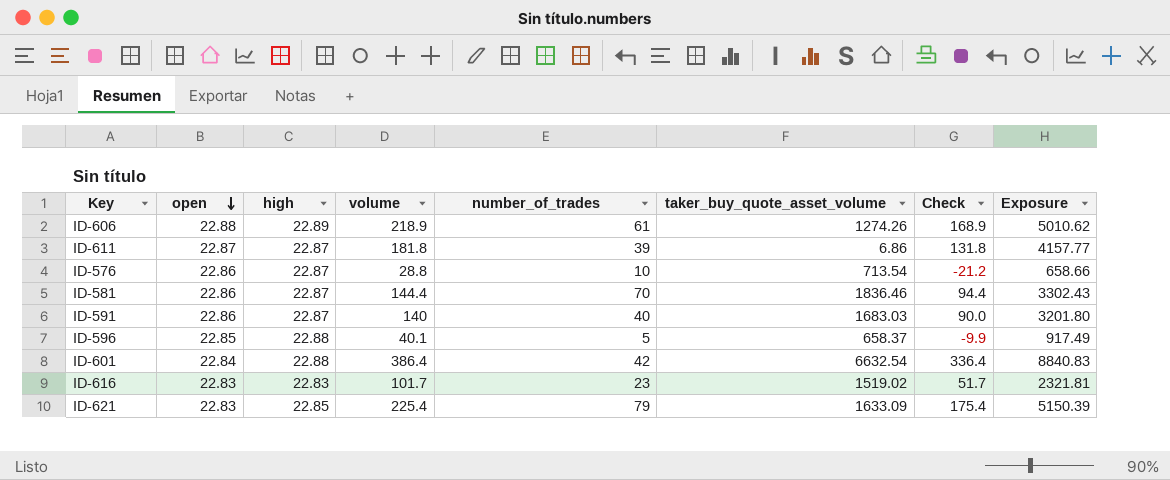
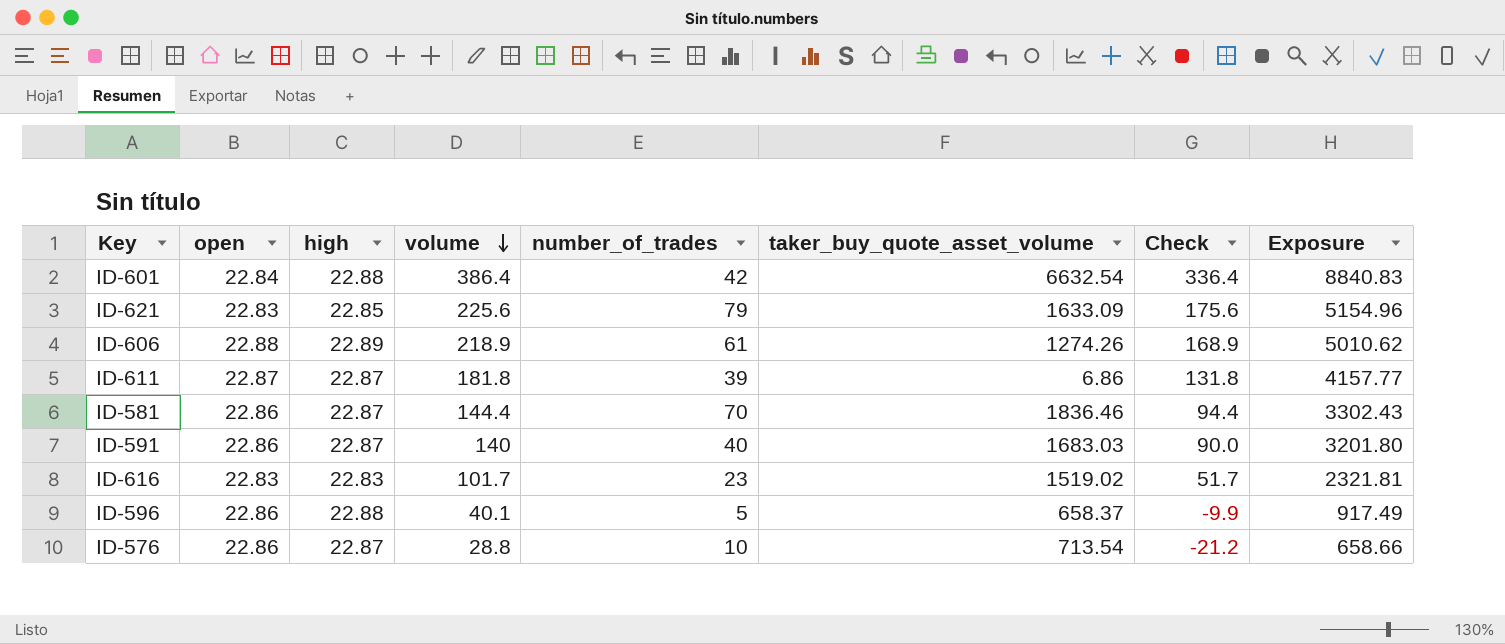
row order: open descending -> volume descending
ID-621 | volume: 225.4 -> 225.6
ID-621 | Check: 175.4 -> 175.6
ID-621 | Exposure: 5150.39 -> 5154.96
ID-596 | open: 22.85 -> 22.86

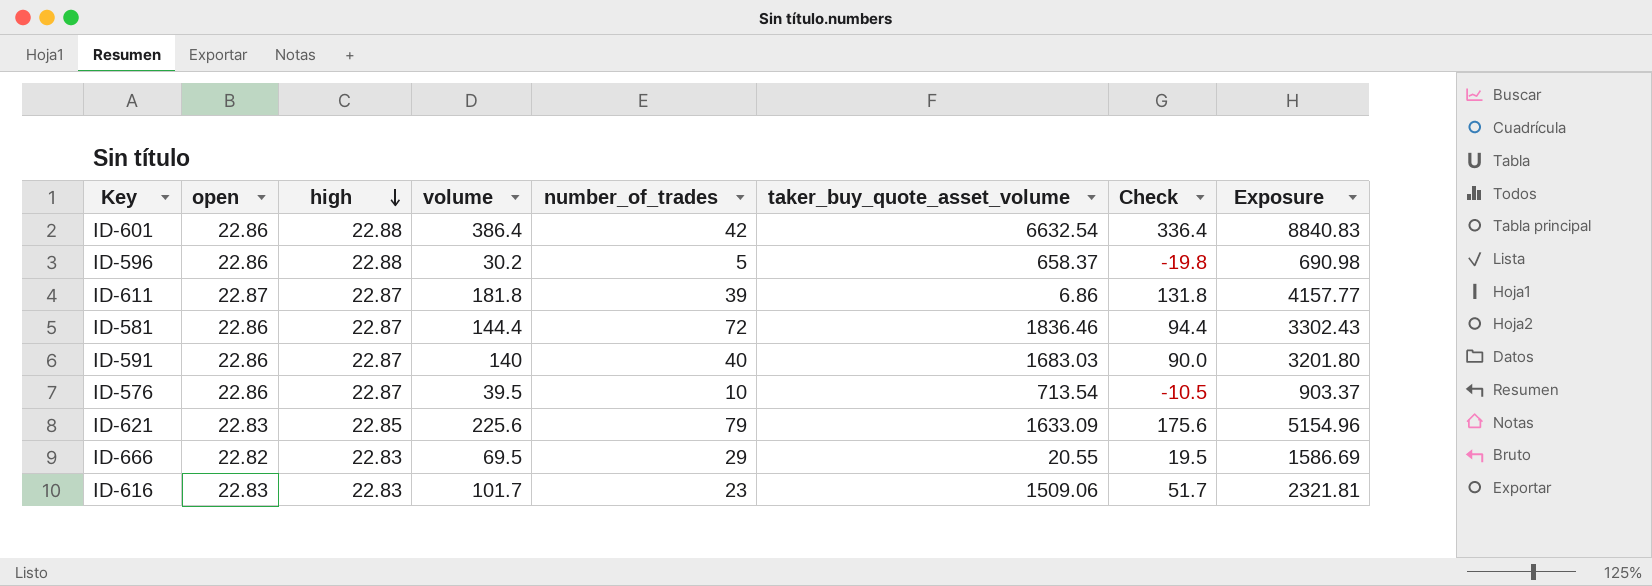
row order: volume descending -> high descending
row ID-606: 22.88 | 22.89 | 218.9 | 61 | 1274.26 | 168.9 | 5010.62 -> none
ID-601 | open: 22.84 -> 22.86
ID-596 | volume: 40.1 -> 30.2
ID-596 | Check: -9.9 -> -19.8
ID-596 | Exposure: 917.49 -> 690.98
ID-581 | number_of_trades: 70 -> 72
ID-576 | volume: 28.8 -> 39.5
ID-576 | Check: -21.2 -> -10.5
ID-576 | Exposure: 658.66 -> 903.37
row ID-666: none -> 22.82 | 22.83 | 69.5 | 29 | 20.55 | 19.5 | 1586.69
ID-616 | taker_buy_quote_asset_volume: 1519.02 -> 1509.06

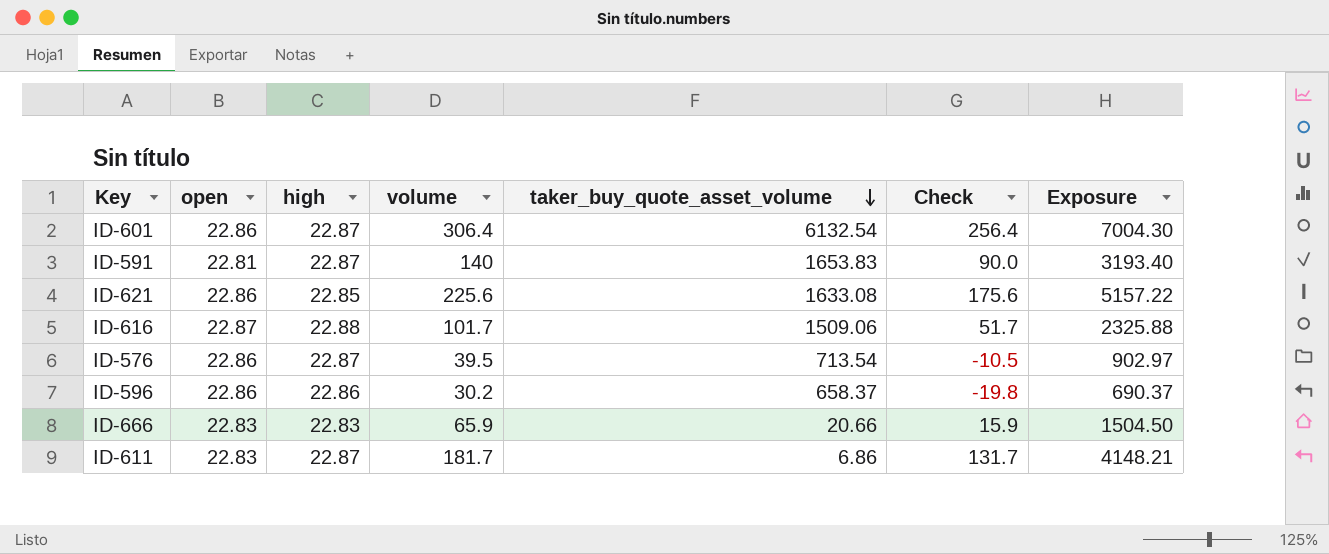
row order: high descending -> taker_buy_quote_asset_volume descending
column number_of_trades | position: 5 -> none
column Exposure | formula: [high] * [volume] -> [open] * [volume]
row ID-581: 22.86 | 22.87 | 144.4 | 72 | 1836.46 | 94.4 | 3302.43 -> none
ID-601 | high: 22.88 -> 22.87
ID-601 | volume: 386.4 -> 306.4
ID-601 | taker_buy_quote_asset_volume: 6632.54 -> 6132.54
ID-601 | Check: 336.4 -> 256.4
ID-591 | open: 22.86 -> 22.81
ID-591 | taker_buy_quote_asset_volume: 1683.03 -> 1653.83
ID-621 | open: 22.83 -> 22.86
ID-621 | taker_buy_quote_asset_volume: 1633.09 -> 1633.08
ID-616 | open: 22.83 -> 22.87
ID-616 | high: 22.83 -> 22.88
ID-596 | high: 22.88 -> 22.86
ID-666 | open: 22.82 -> 22.83
ID-666 | volume: 69.5 -> 65.9
ID-666 | taker_buy_quote_asset_volume: 20.55 -> 20.66
ID-666 | Check: 19.5 -> 15.9
ID-611 | open: 22.87 -> 22.83
ID-611 | volume: 181.8 -> 181.7
ID-611 | Check: 131.8 -> 131.7

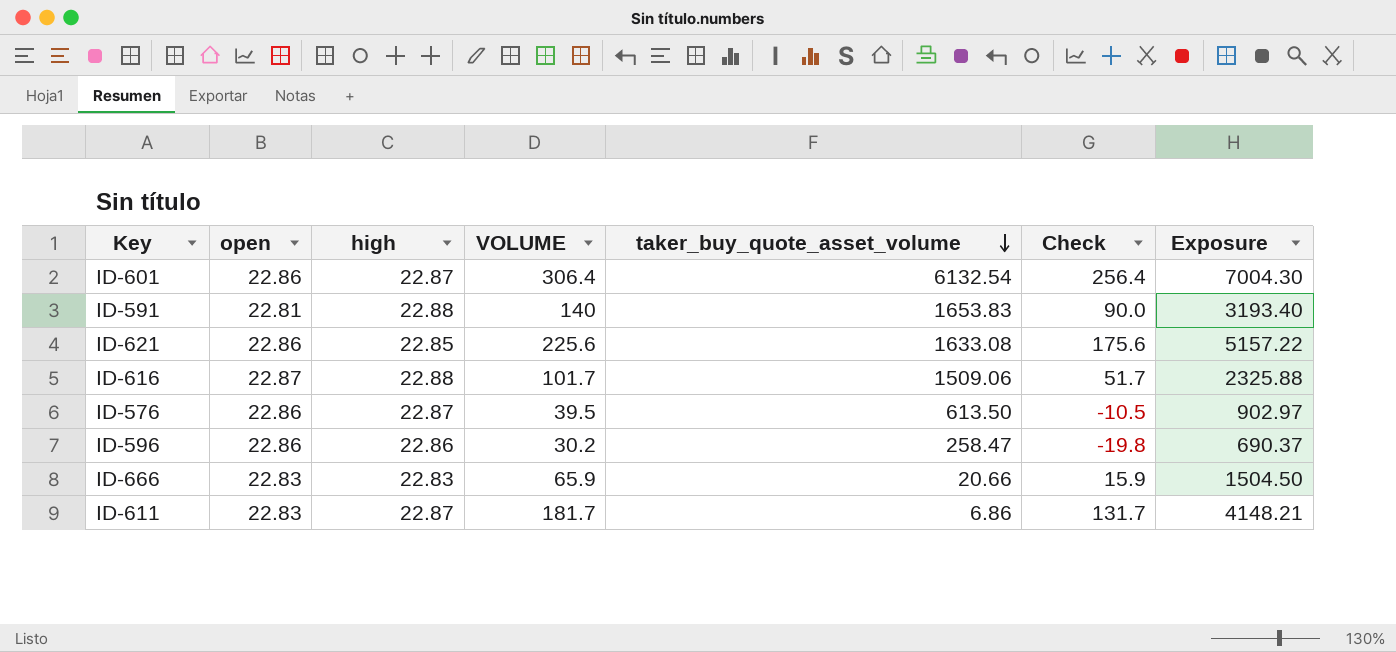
column name: volume -> VOLUME
ID-591 | high: 22.87 -> 22.88
ID-576 | taker_buy_quote_asset_volume: 713.54 -> 613.50
ID-596 | taker_buy_quote_asset_volume: 658.37 -> 258.47

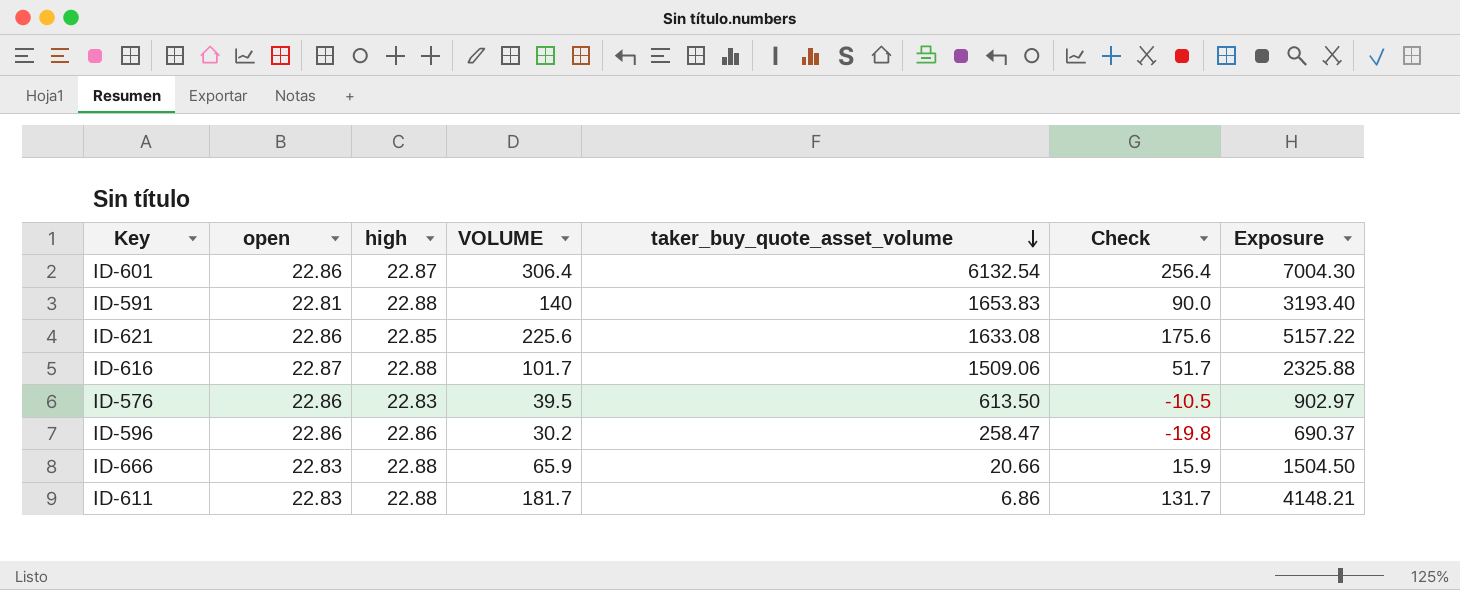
ID-576 | high: 22.87 -> 22.83
ID-666 | high: 22.83 -> 22.88
ID-611 | high: 22.87 -> 22.88

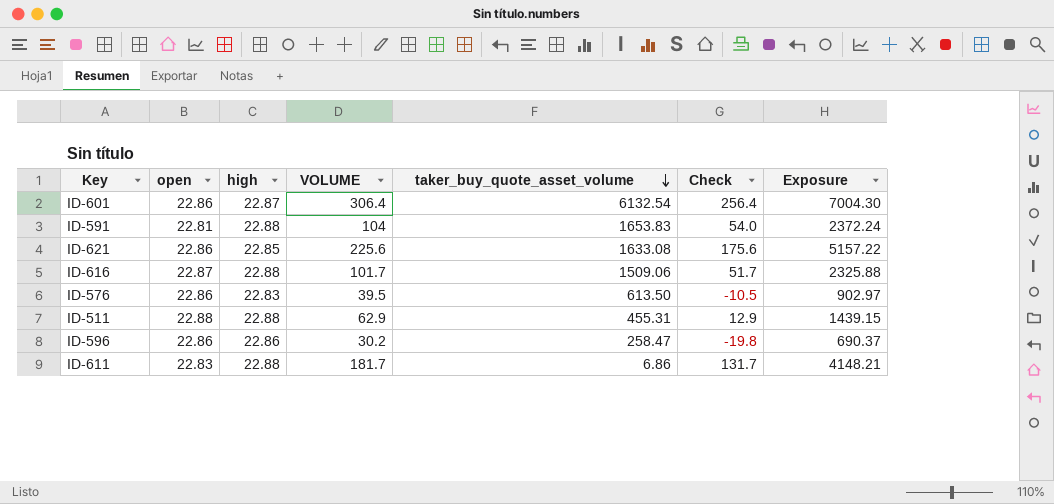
row ID-666: 22.83 | 22.88 | 65.9 | 20.66 | 15.9 | 1504.50 -> none
ID-591 | VOLUME: 140 -> 104
ID-591 | Check: 90.0 -> 54.0
ID-591 | Exposure: 3193.40 -> 2372.24
row ID-511: none -> 22.88 | 22.88 | 62.9 | 455.31 | 12.9 | 1439.15

